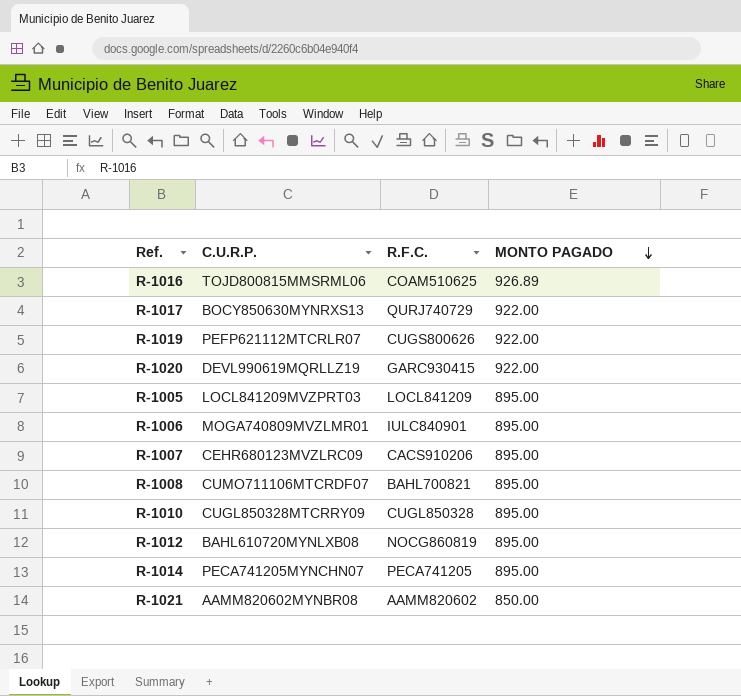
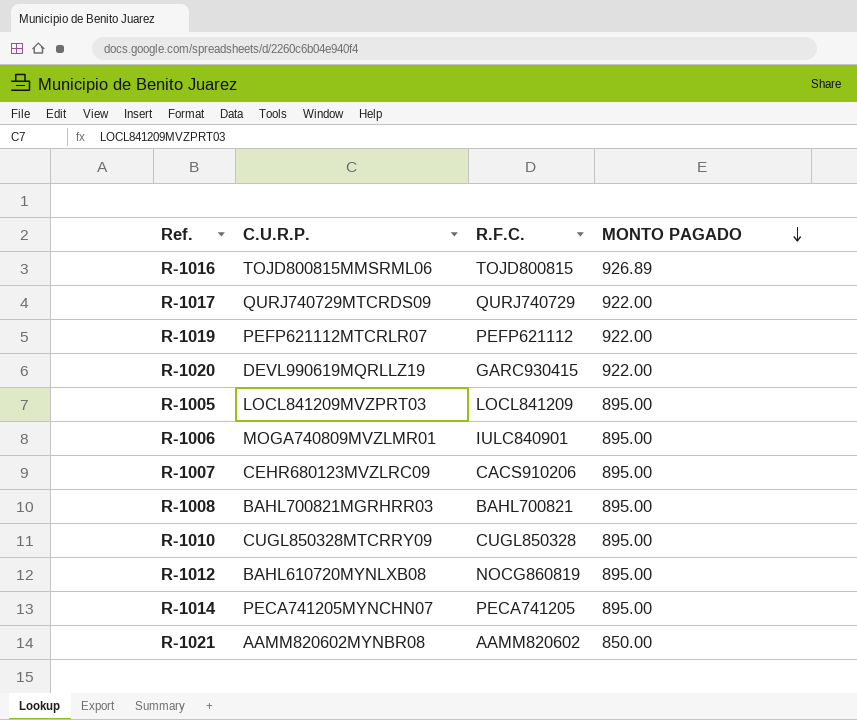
R-1016 | R.F.C.: COAM510625 -> TOJD800815
R-1017 | C.U.R.P.: BOCY850630MYNRXS13 -> QURJ740729MTCRDS09
R-1019 | R.F.C.: CUGS800626 -> PEFP621112
R-1008 | C.U.R.P.: CUMO711106MTCRDF07 -> BAHL700821MGRHRR03

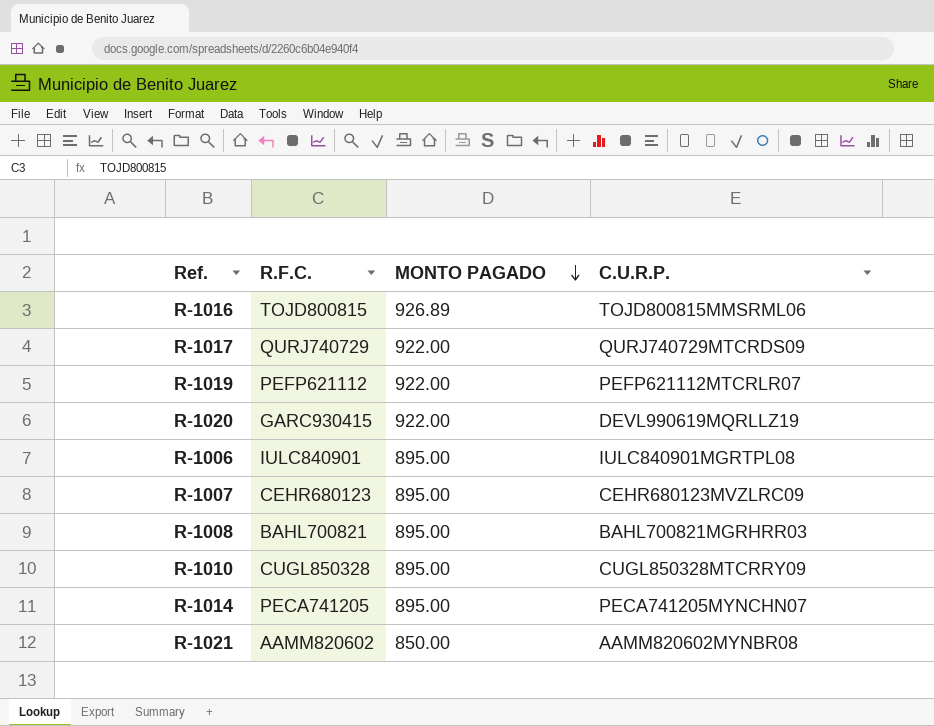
column C.U.R.P. | position: 2 -> 4
row R-1005: LOCL841209MVZPRT03 | LOCL841209 | 895.00 -> none
row R-1012: BAHL610720MYNLXB08 | NOCG860819 | 895.00 -> none
R-1006 | C.U.R.P.: MOGA740809MVZLMR01 -> IULC840901MGRTPL08
R-1007 | R.F.C.: CACS910206 -> CEHR680123

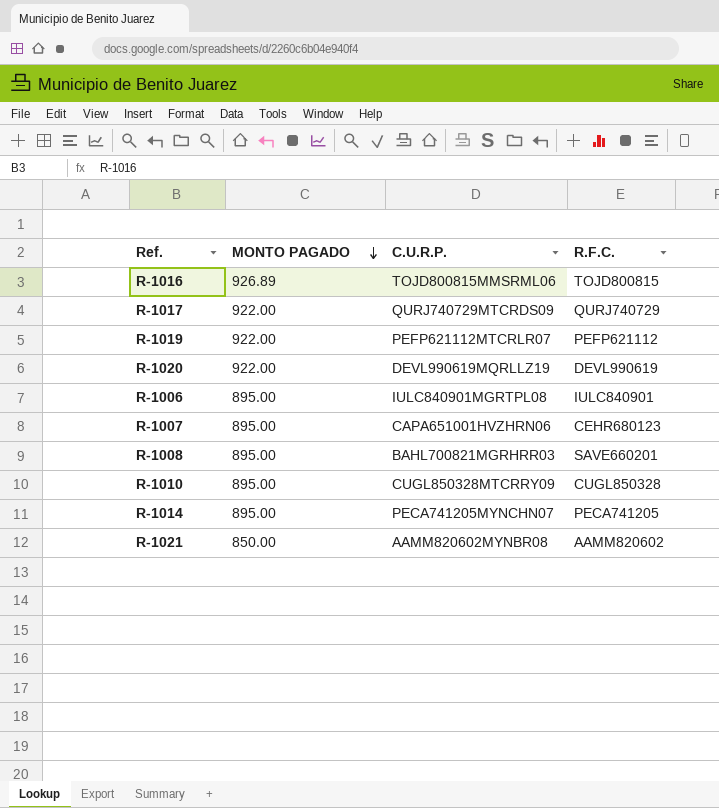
column R.F.C. | position: 2 -> 4
R-1020 | R.F.C.: GARC930415 -> DEVL990619
R-1007 | C.U.R.P.: CEHR680123MVZLRC09 -> CAPA651001HVZHRN06
R-1008 | R.F.C.: BAHL700821 -> SAVE660201

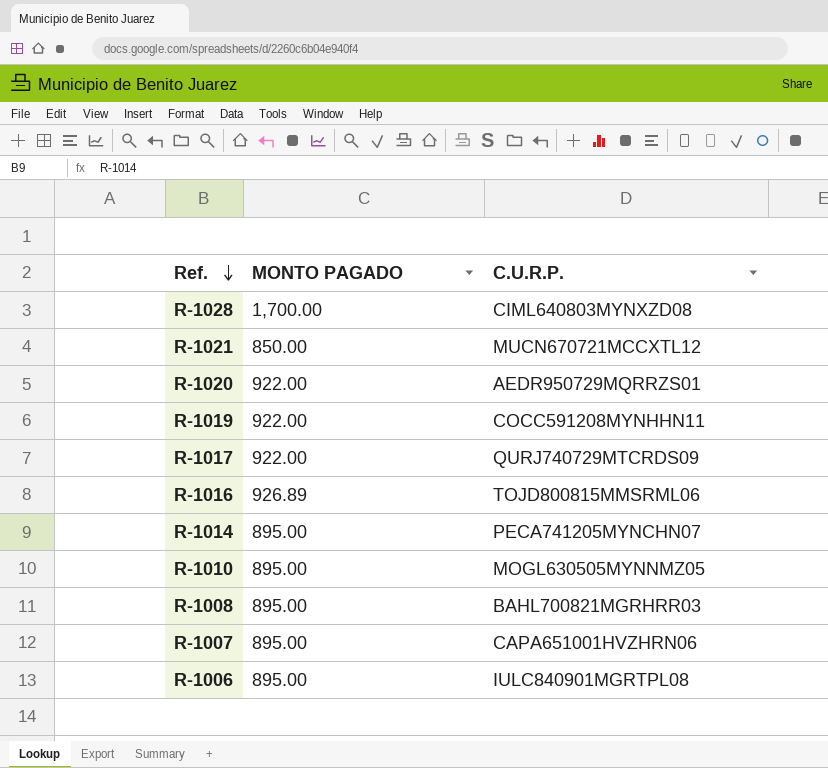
row order: MONTO PAGADO descending -> Ref. descending
column R.F.C. | position: 4 -> none
row R-1028: none -> 1,700.00 | CIML640803MYNXZD08
R-1021 | C.U.R.P.: AAMM820602MYNBR08 -> MUCN670721MCCXTL12
R-1020 | C.U.R.P.: DEVL990619MQRLLZ19 -> AEDR950729MQRRZS01
R-1019 | C.U.R.P.: PEFP621112MTCRLR07 -> COCC591208MYNHHN11
R-1010 | C.U.R.P.: CUGL850328MTCRRY09 -> MOGL630505MYNNMZ05

